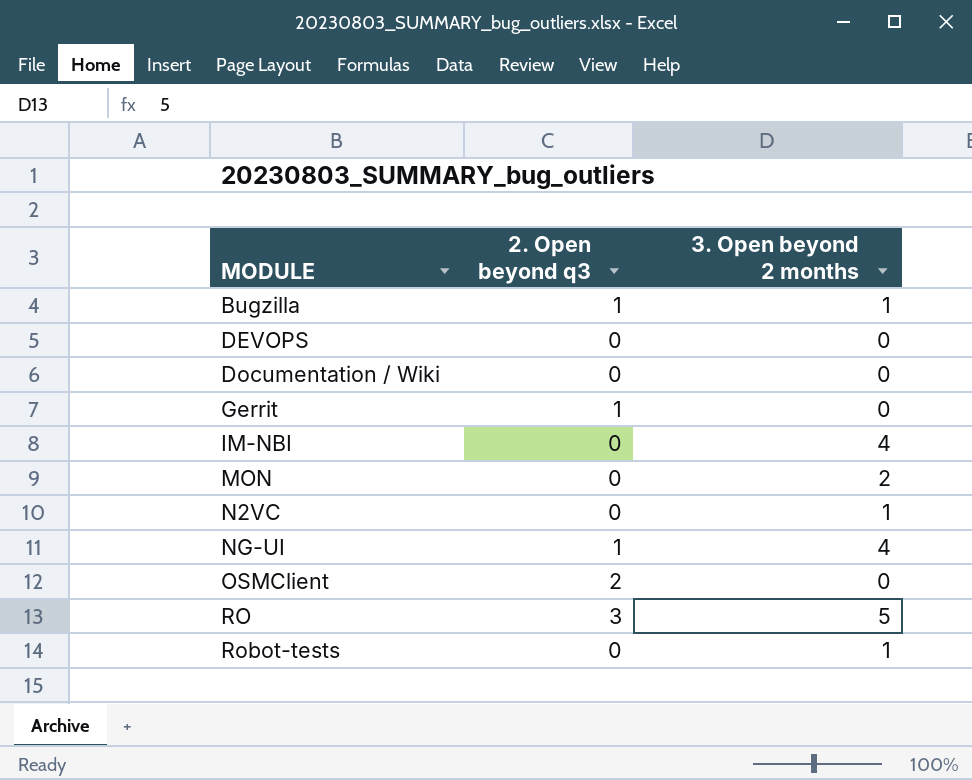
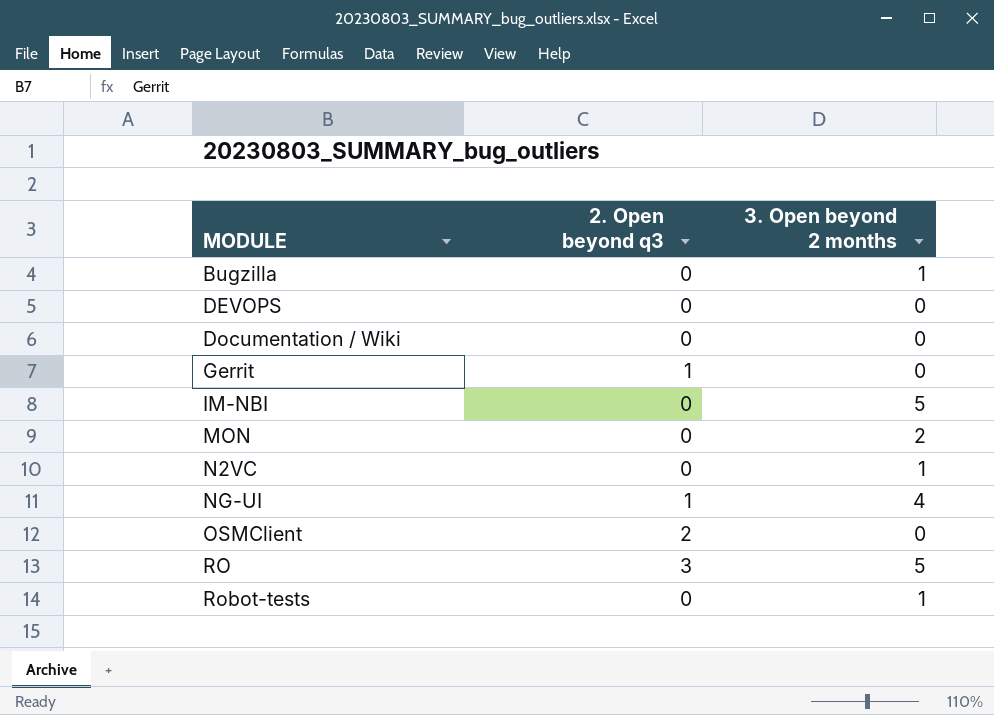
Bugzilla | 2. Open beyond q3: 1 -> 0
IM-NBI | 3. Open beyond 2 months: 4 -> 5

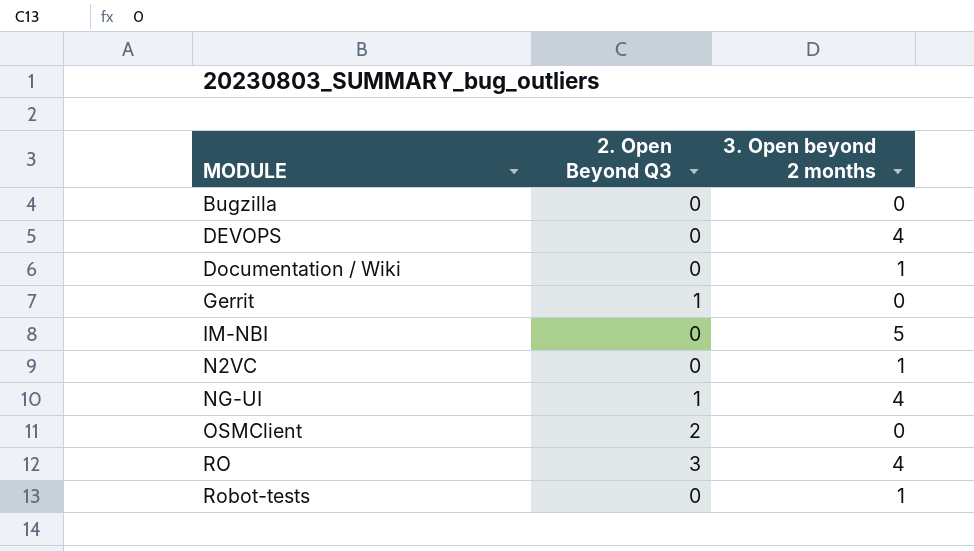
column name: 2. Open beyond q3 -> 2. Open Beyond Q3
row MON: 0 | 2 -> none
Bugzilla | 3. Open beyond 2 months: 1 -> 0
DEVOPS | 3. Open beyond 2 months: 0 -> 4
Documentation / Wiki | 3. Open beyond 2 months: 0 -> 1
RO | 3. Open beyond 2 months: 5 -> 4

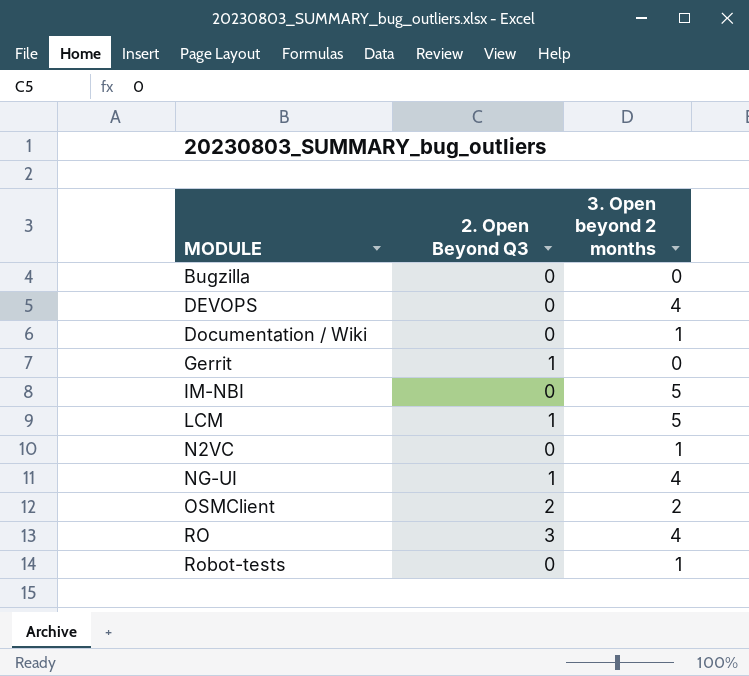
row LCM: none -> 1 | 5
OSMClient | 3. Open beyond 2 months: 0 -> 2

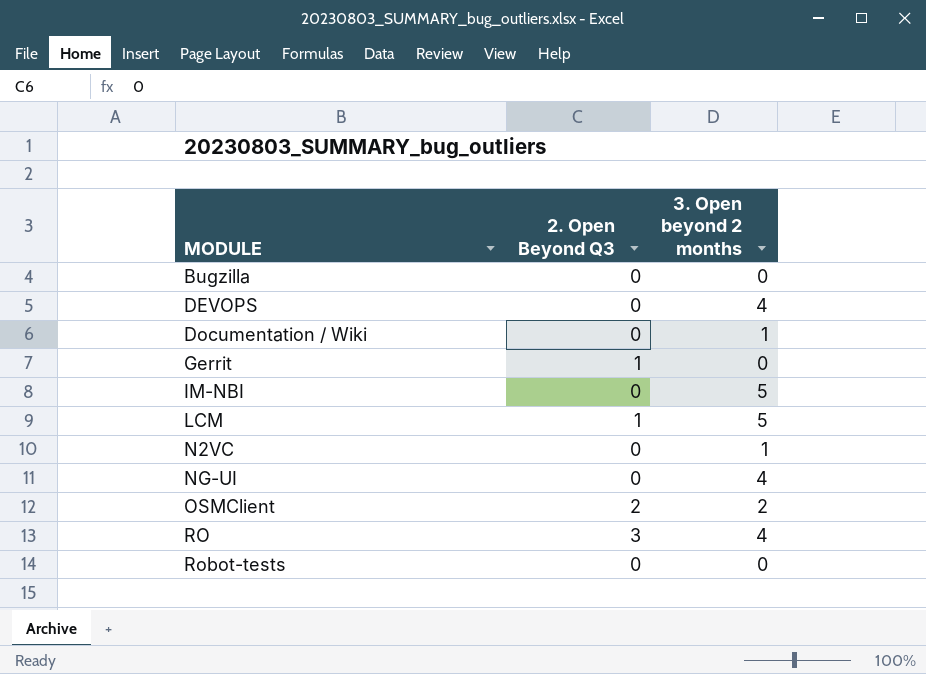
NG-UI | 2. Open Beyond Q3: 1 -> 0
Robot-tests | 3. Open beyond 2 months: 1 -> 0

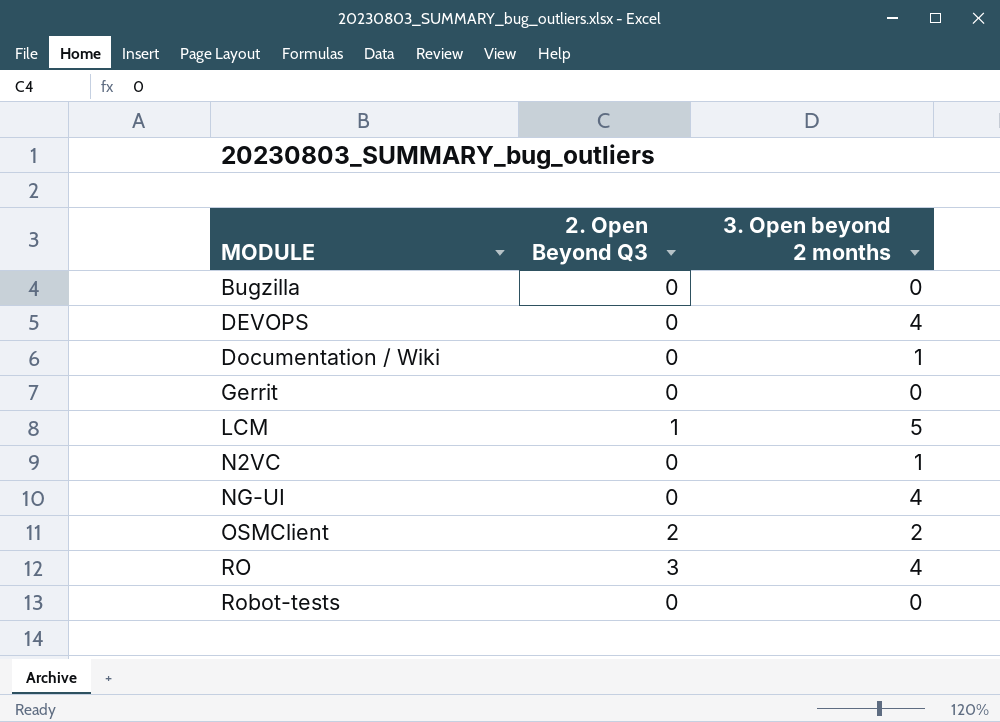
row IM-NBI: 0 | 5 -> none
Gerrit | 2. Open Beyond Q3: 1 -> 0

